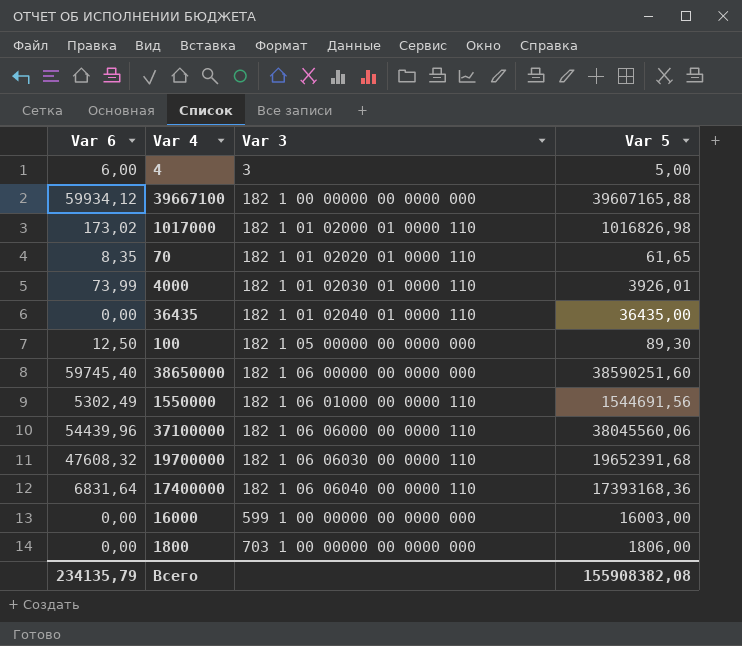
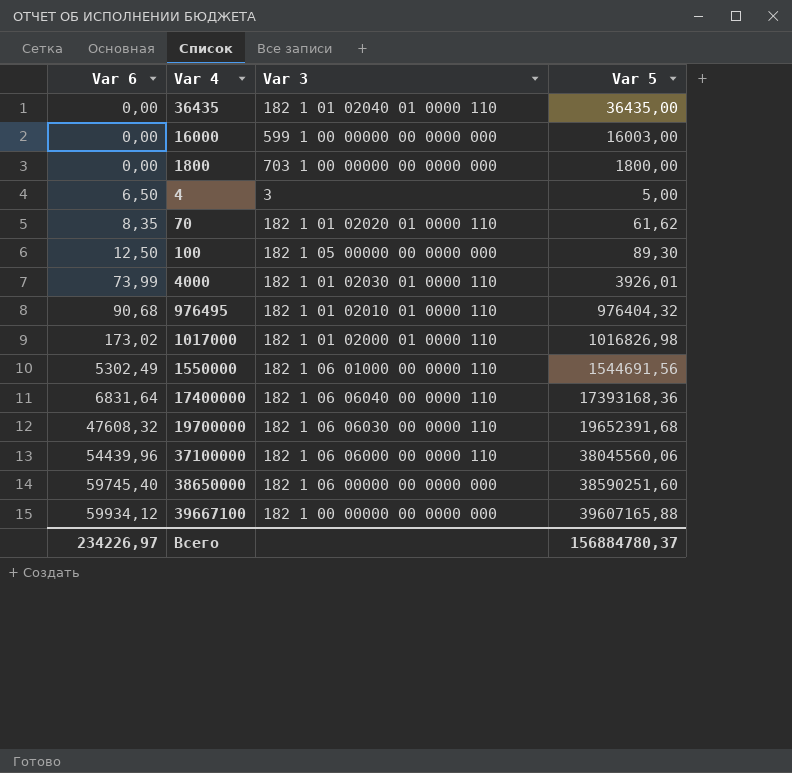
row order: Var 3 ascending -> Var 6 ascending
1800 | Var 5: 1806,00 -> 1800,00
4 | Var 6: 6,00 -> 6,50
70 | Var 5: 61,65 -> 61,62
row 976495: none -> 90,68 | 182 1 01 02010 01 0000 110 | 976404,32
Всего | Var 6: 234135,79 -> 234226,97
Всего | Var 5: 155908382,08 -> 156884780,37

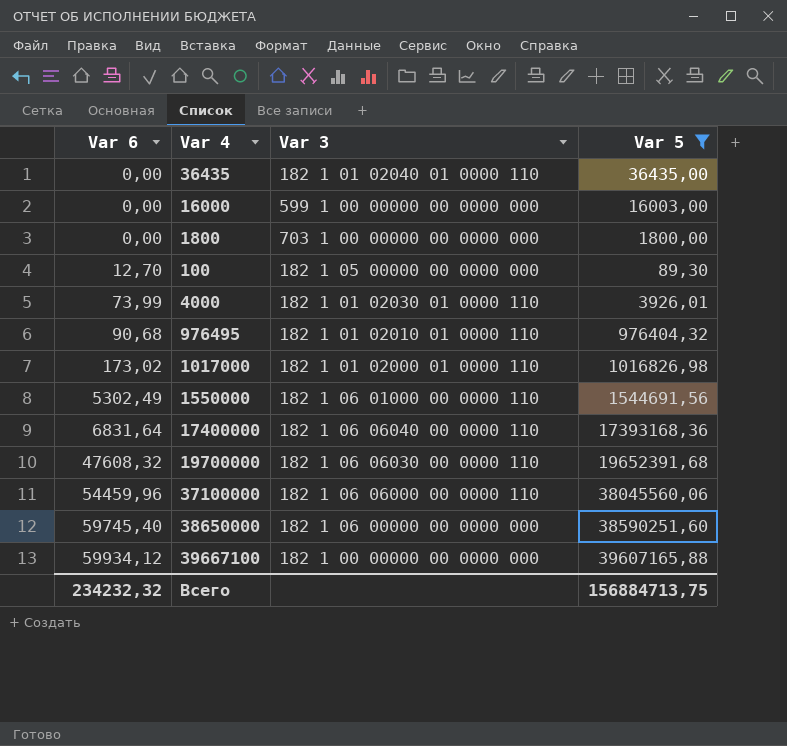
filter: none -> Var 5 >= 89,30
100 | Var 6: 12,50 -> 12,70
37100000 | Var 6: 54439,96 -> 54459,96
Всего | Var 6: 234226,97 -> 234232,32
Всего | Var 5: 156884780,37 -> 156884713,75

